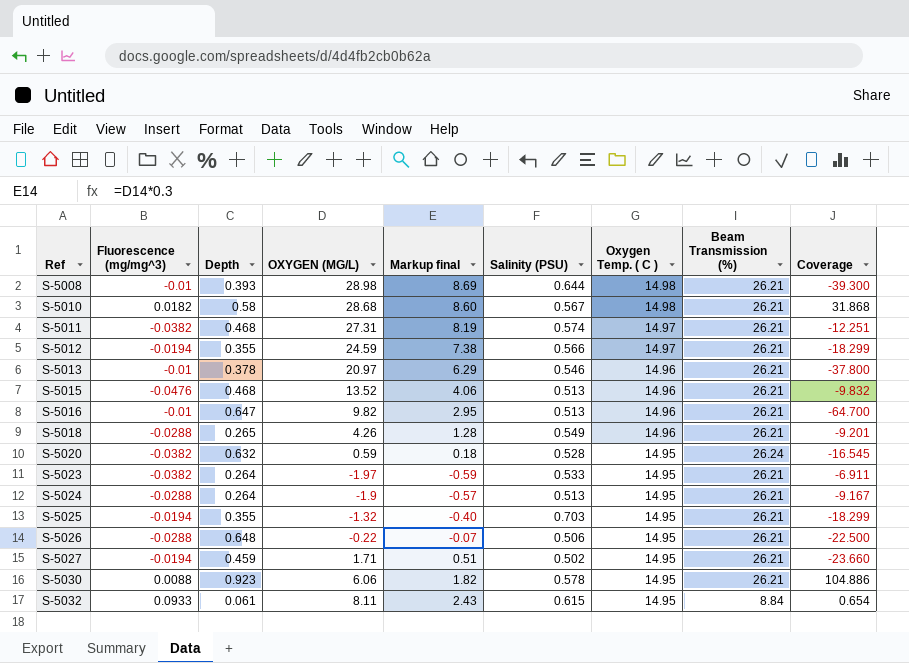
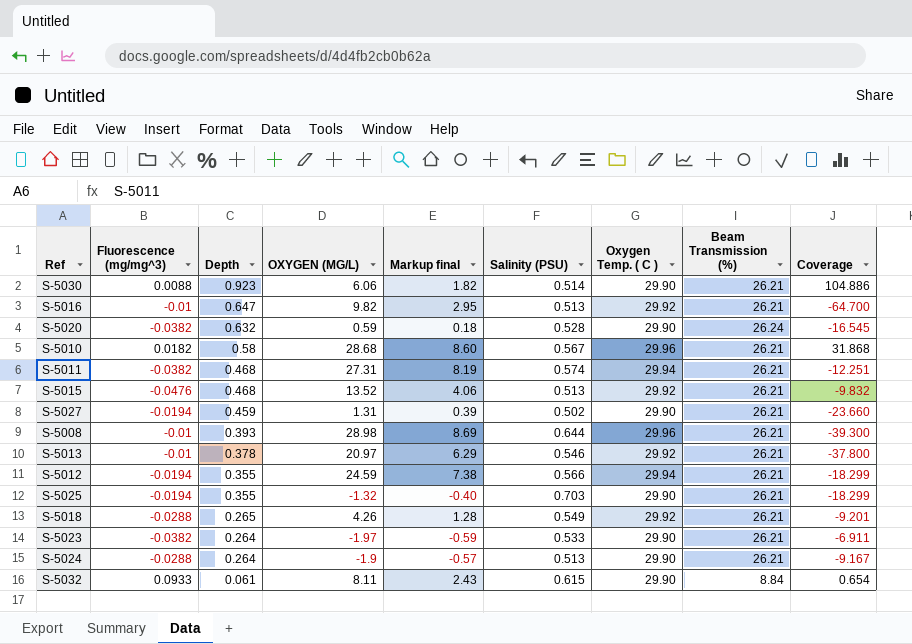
row order: Ref ascending -> Depth descending
row S-5026: -0.0288 | 0.648 | -0.22 | -0.07 | 0.506 | 14.95 | 26.21 | -22.500 -> none
S-5030 | Salinity (PSU): 0.578 -> 0.514
S-5030 | Oxygen Temp. ( C ): 14.95 -> 29.90
S-5016 | Oxygen Temp. ( C ): 14.96 -> 29.92
S-5020 | Oxygen Temp. ( C ): 14.95 -> 29.90
S-5010 | Oxygen Temp. ( C ): 14.98 -> 29.96
S-5011 | Oxygen Temp. ( C ): 14.97 -> 29.94
S-5015 | Oxygen Temp. ( C ): 14.96 -> 29.92
S-5027 | OXYGEN (MG/L): 1.71 -> 1.31
S-5027 | Markup final: 0.51 -> 0.39
S-5027 | Oxygen Temp. ( C ): 14.95 -> 29.90
S-5008 | Oxygen Temp. ( C ): 14.98 -> 29.96
S-5013 | Oxygen Temp. ( C ): 14.96 -> 29.92
S-5012 | Oxygen Temp. ( C ): 14.97 -> 29.94
S-5025 | Oxygen Temp. ( C ): 14.95 -> 29.90
S-5018 | Oxygen Temp. ( C ): 14.96 -> 29.92
S-5023 | Oxygen Temp. ( C ): 14.95 -> 29.90
S-5024 | Oxygen Temp. ( C ): 14.95 -> 29.90
S-5032 | Oxygen Temp. ( C ): 14.95 -> 29.90

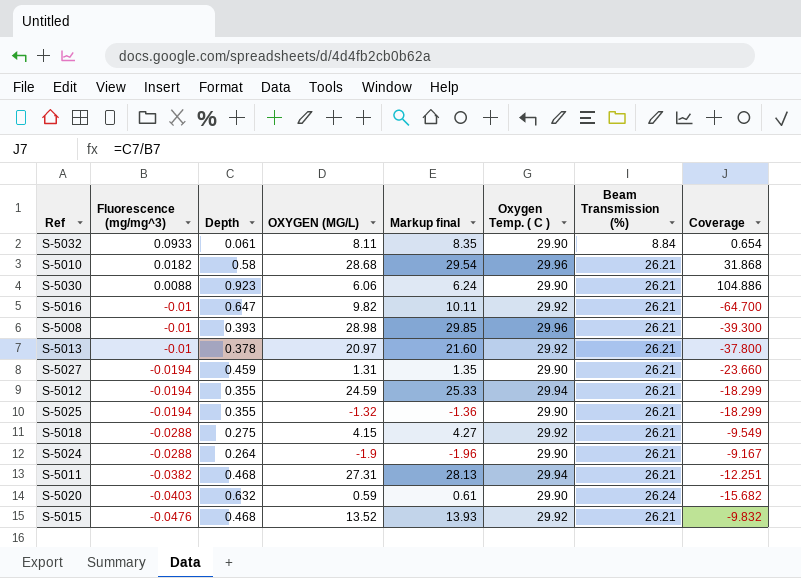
row order: Depth descending -> Fluorescence (mg/mg^3) descending
column Salinity (PSU) | position: 6 -> none
column Markup final | formula: [OXYGEN (MG/L)] * 0.3 -> [OXYGEN (MG/L)] * 1.03
row S-5023: -0.0382 | 0.264 | -1.97 | -0.59 | 0.533 | 29.90 | 26.21 | -6.911 -> none
S-5018 | Depth: 0.265 -> 0.275
S-5018 | OXYGEN (MG/L): 4.26 -> 4.15
S-5018 | Coverage: -9.201 -> -9.549
S-5020 | Fluorescence (mg/mg^3): -0.0382 -> -0.0403
S-5020 | Coverage: -16.545 -> -15.682

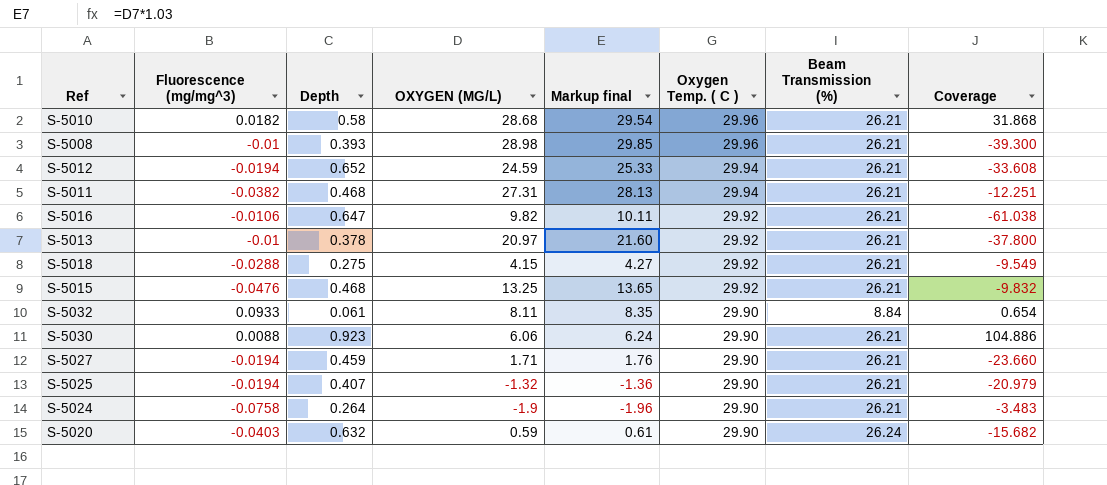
row order: Fluorescence (mg/mg^3) descending -> Oxygen Temp. ( C ) descending
S-5012 | Depth: 0.355 -> 0.652
S-5012 | Coverage: -18.299 -> -33.608
S-5016 | Fluorescence (mg/mg^3): -0.01 -> -0.0106
S-5016 | Coverage: -64.700 -> -61.038
S-5015 | OXYGEN (MG/L): 13.52 -> 13.25
S-5015 | Markup final: 13.93 -> 13.65
S-5027 | OXYGEN (MG/L): 1.31 -> 1.71
S-5027 | Markup final: 1.35 -> 1.76
S-5025 | Depth: 0.355 -> 0.407
S-5025 | Coverage: -18.299 -> -20.979
S-5024 | Fluorescence (mg/mg^3): -0.0288 -> -0.0758
S-5024 | Coverage: -9.167 -> -3.483

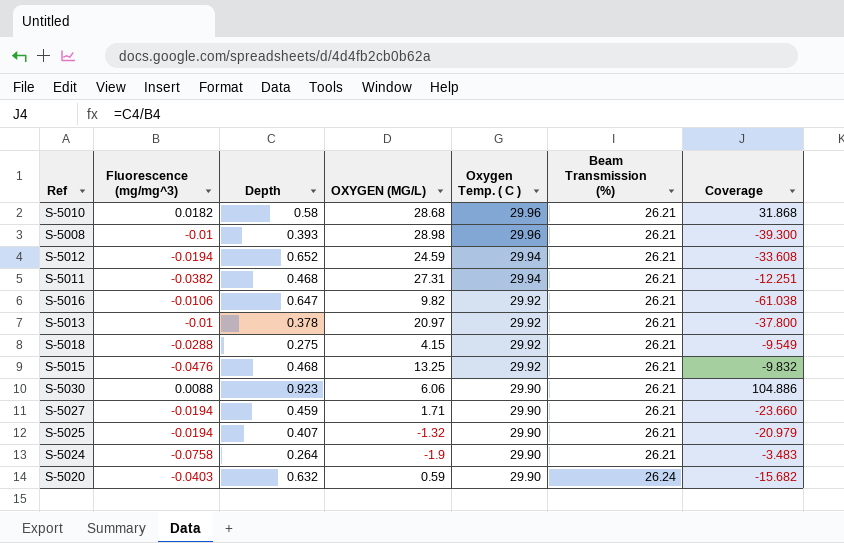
column Markup final | formula: [OXYGEN (MG/L)] * 1.03 -> none
row S-5032: 0.0933 | 0.061 | 8.11 | 8.35 | 29.90 | 8.84 | 0.654 -> none

